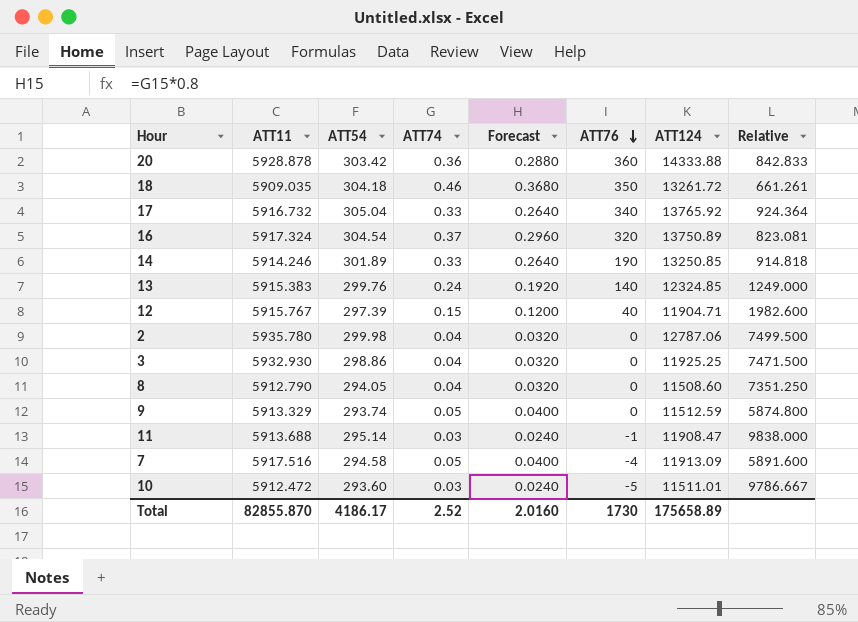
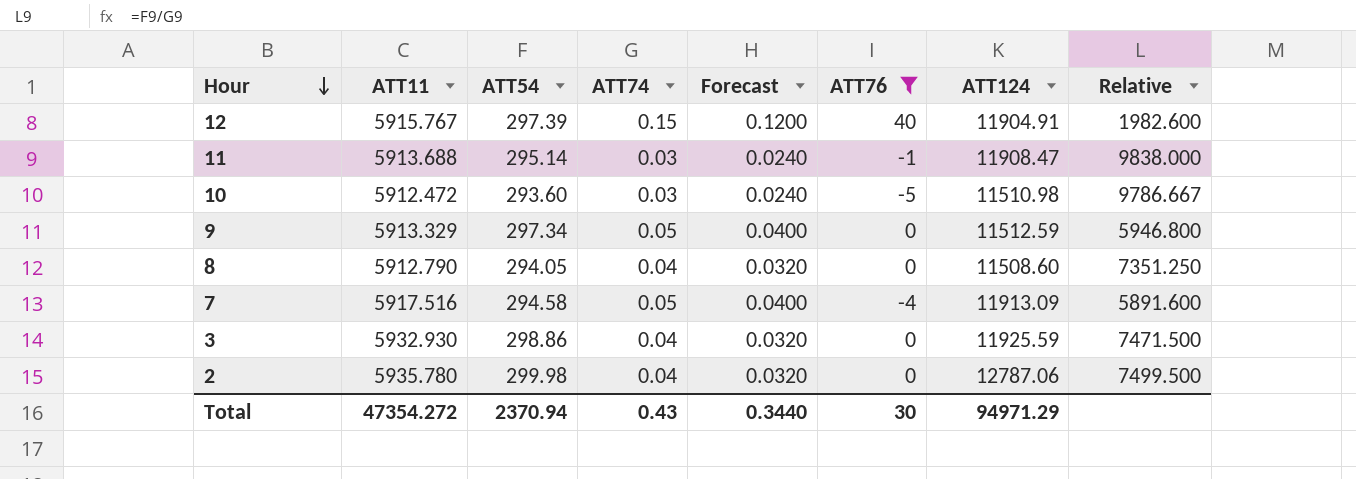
filter: none -> ATT76 <= 40
row order: ATT76 descending -> Hour descending
12 | ATT124: 11904.71 -> 11904.91
10 | ATT124: 11511.01 -> 11510.98
9 | ATT54: 293.74 -> 297.34
9 | Relative: 5874.800 -> 5946.800
3 | ATT124: 11925.25 -> 11925.59
Total | ATT11: 82855.870 -> 47354.272
Total | ATT54: 4186.17 -> 2370.94
Total | ATT74: 2.52 -> 0.43
Total | Forecast: 2.0160 -> 0.3440
Total | ATT76: 1730 -> 30
Total | ATT124: 175658.89 -> 94971.29

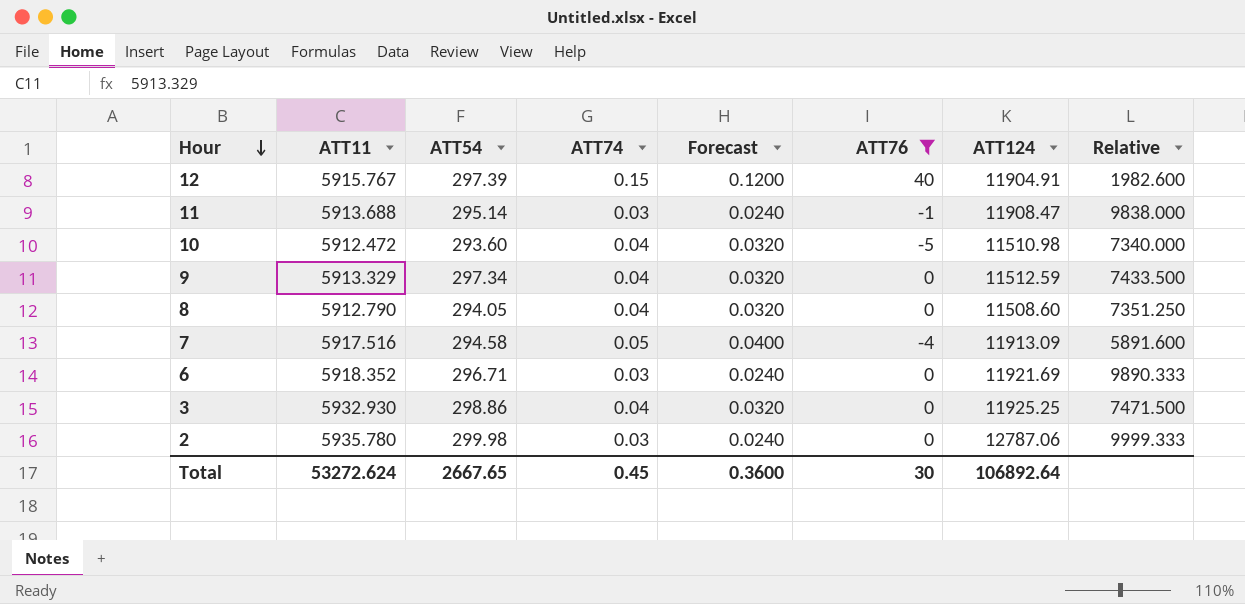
10 | ATT74: 0.03 -> 0.04
10 | Forecast: 0.0240 -> 0.0320
10 | Relative: 9786.667 -> 7340.000
9 | ATT74: 0.05 -> 0.04
9 | Forecast: 0.0400 -> 0.0320
9 | Relative: 5946.800 -> 7433.500
row 6: none -> 5918.352 | 296.71 | 0.03 | 0.0240 | 0 | 11921.69 | 9890.333
3 | ATT124: 11925.59 -> 11925.25
2 | ATT74: 0.04 -> 0.03
2 | Forecast: 0.0320 -> 0.0240
2 | Relative: 7499.500 -> 9999.333
Total | ATT11: 47354.272 -> 53272.624
Total | ATT54: 2370.94 -> 2667.65
Total | ATT74: 0.43 -> 0.45
Total | Forecast: 0.3440 -> 0.3600
Total | ATT124: 94971.29 -> 106892.64

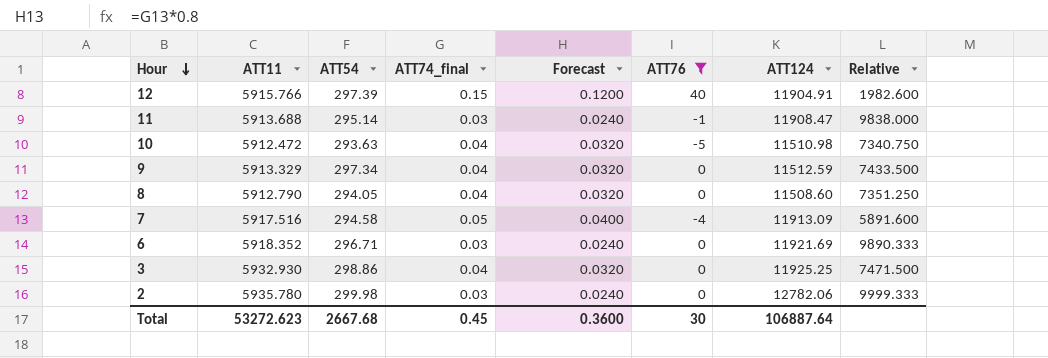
column name: ATT74 -> ATT74_final
12 | ATT11: 5915.767 -> 5915.766
10 | ATT54: 293.60 -> 293.63
10 | Relative: 7340.000 -> 7340.750
2 | ATT124: 12787.06 -> 12782.06
Total | ATT11: 53272.624 -> 53272.623
Total | ATT54: 2667.65 -> 2667.68
Total | ATT124: 106892.64 -> 106887.64

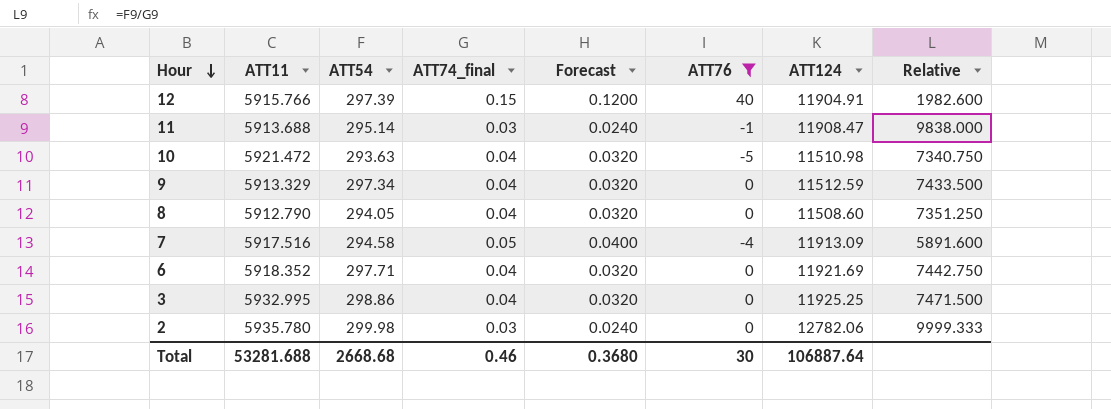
10 | ATT11: 5912.472 -> 5921.472
6 | ATT54: 296.71 -> 297.71
6 | ATT74_final: 0.03 -> 0.04
6 | Forecast: 0.0240 -> 0.0320
6 | Relative: 9890.333 -> 7442.750
3 | ATT11: 5932.930 -> 5932.995
Total | ATT11: 53272.623 -> 53281.688
Total | ATT54: 2667.68 -> 2668.68
Total | ATT74_final: 0.45 -> 0.46
Total | Forecast: 0.3600 -> 0.3680

